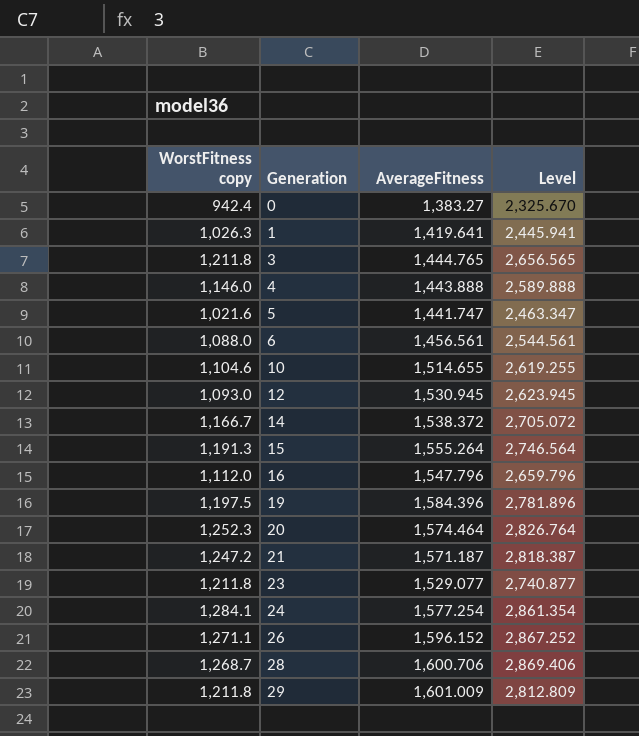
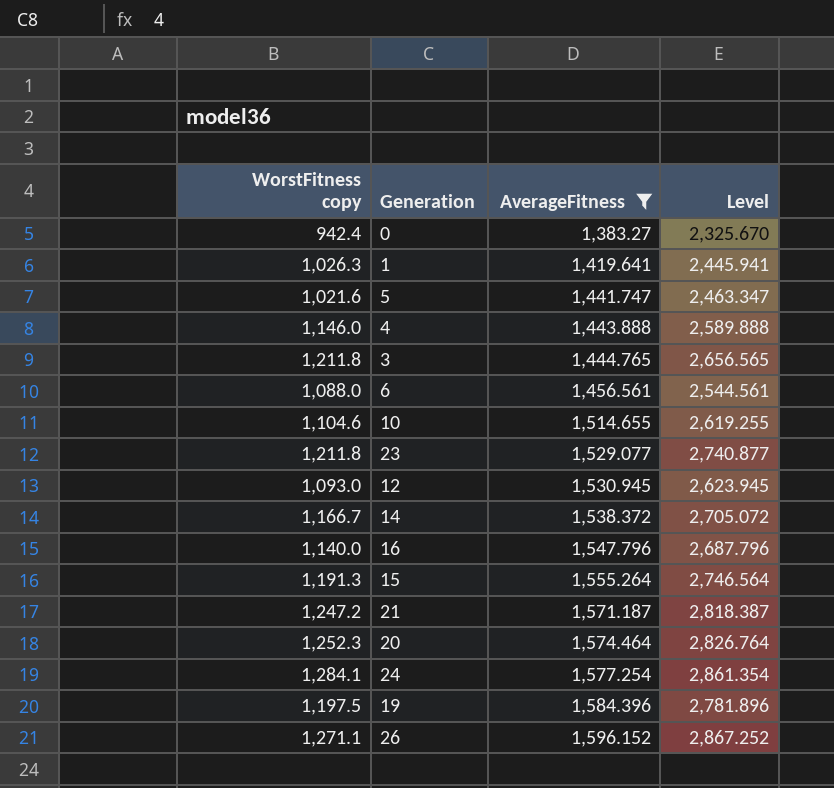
filter: none -> AverageFitness <= 1,596.152
row order: Generation ascending -> AverageFitness ascending
16 | WorstFitness copy: 1,112.0 -> 1,140.0
16 | Level: 2,659.796 -> 2,687.796

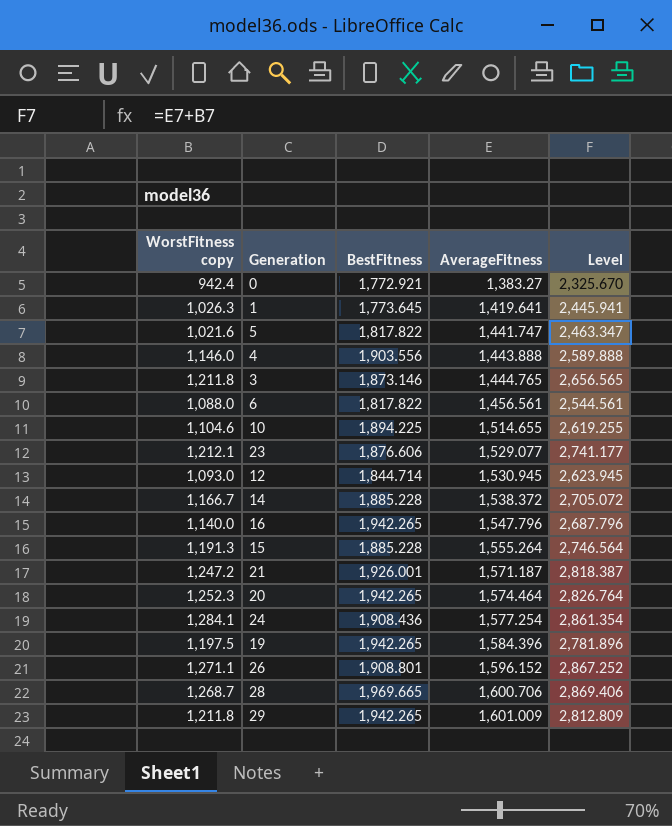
filter: AverageFitness <= 1,596.152 -> none
column BestFitness | position: none -> 3
23 | WorstFitness copy: 1,211.8 -> 1,212.1
23 | Level: 2,740.877 -> 2,741.177

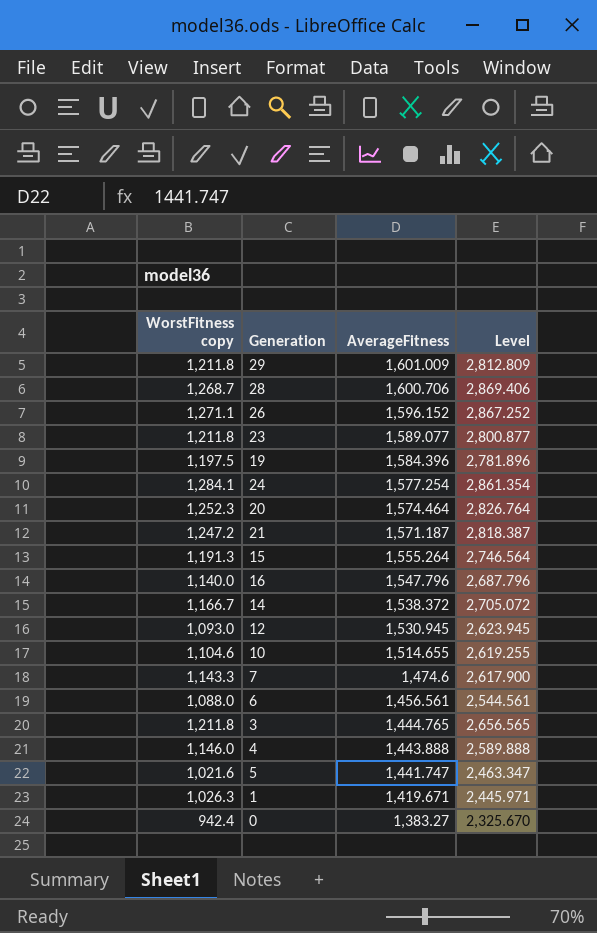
row order: AverageFitness ascending -> AverageFitness descending
column BestFitness | position: 3 -> none
23 | WorstFitness copy: 1,212.1 -> 1,211.8
23 | AverageFitness: 1,529.077 -> 1,589.077
23 | Level: 2,741.177 -> 2,800.877
row 7: none -> 1,143.3 | 1,474.6 | 2,617.900
1 | AverageFitness: 1,419.641 -> 1,419.671
1 | Level: 2,445.941 -> 2,445.971

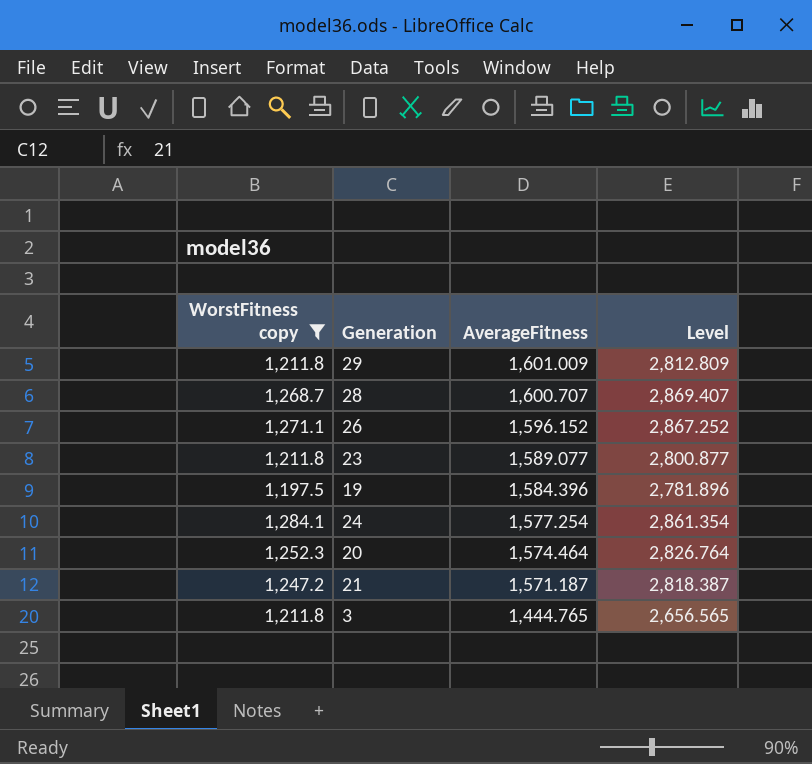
filter: none -> WorstFitness copy >= 1,197.5
28 | AverageFitness: 1,600.706 -> 1,600.707
28 | Level: 2,869.406 -> 2,869.407

